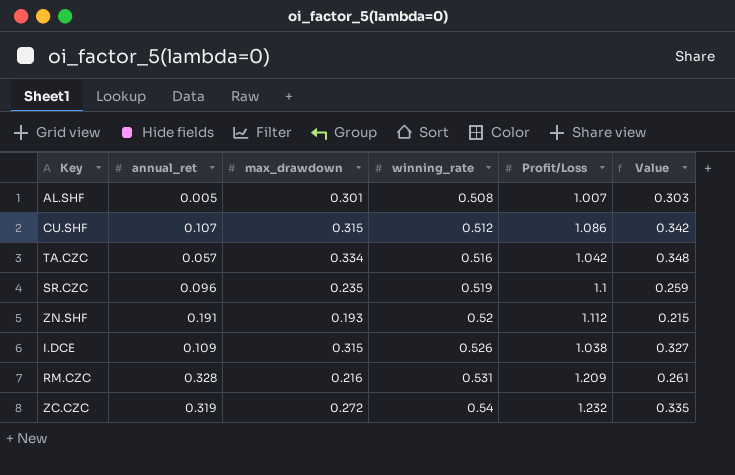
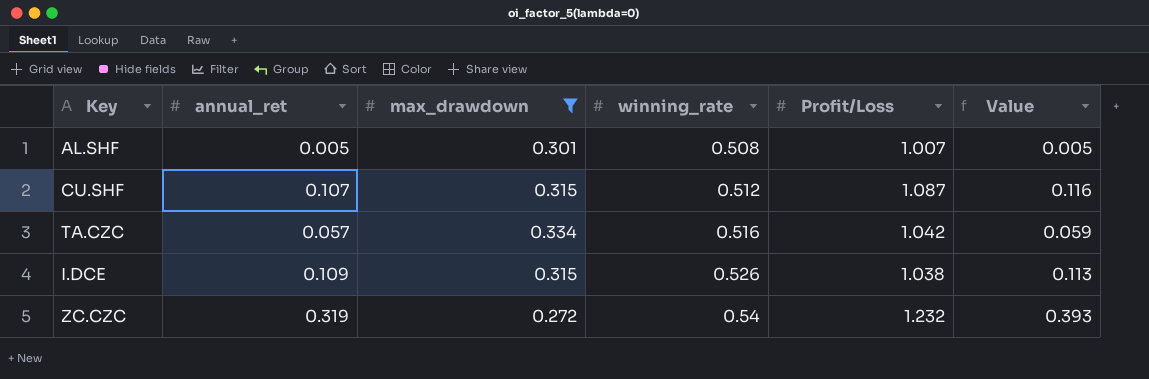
filter: none -> max_drawdown >= 0.272
column Value | formula: [max_drawdown] * [Profit/Loss] -> [annual_ret] * [Profit/Loss]
CU.SHF | Profit/Loss: 1.086 -> 1.087

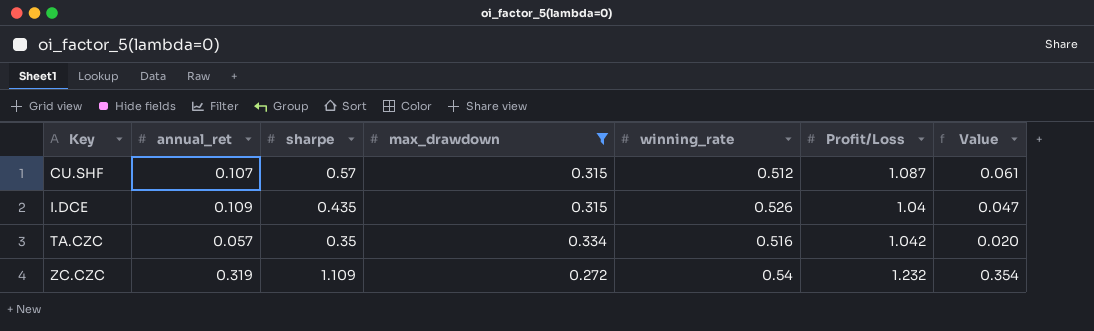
row order: winning_rate ascending -> Key ascending
column sharpe | position: none -> 3
column Value | formula: [annual_ret] * [Profit/Loss] -> [annual_ret] * [sharpe]
row AL.SHF: 0.005 | 0.301 | 0.508 | 1.007 | 0.005 -> none
I.DCE | Profit/Loss: 1.038 -> 1.04

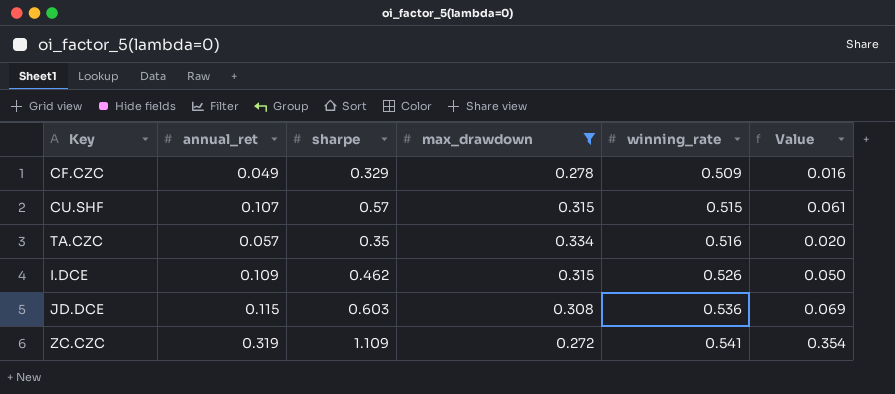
row order: Key ascending -> winning_rate ascending
column Profit/Loss | position: 6 -> none
row CF.CZC: none -> 0.049 | 0.329 | 0.278 | 0.509 | 0.016
CU.SHF | winning_rate: 0.512 -> 0.515
I.DCE | sharpe: 0.435 -> 0.462
I.DCE | Value: 0.047 -> 0.050
row JD.DCE: none -> 0.115 | 0.603 | 0.308 | 0.536 | 0.069
ZC.CZC | winning_rate: 0.54 -> 0.541

